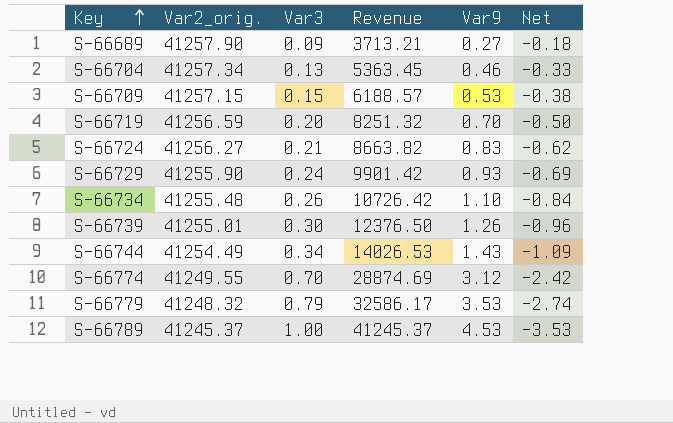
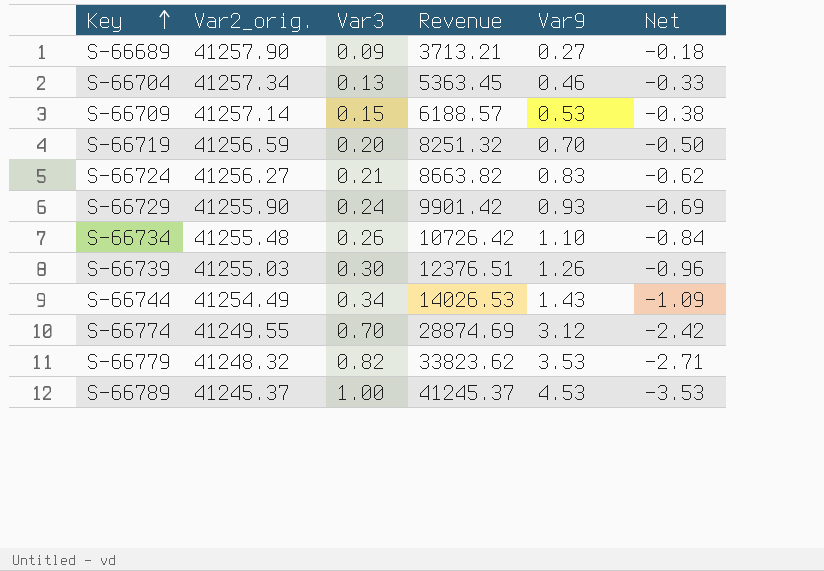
S-66709 | Var2_orig.: 41257.15 -> 41257.14
S-66739 | Var2_orig.: 41255.01 -> 41255.03
S-66739 | Revenue: 12376.50 -> 12376.51
S-66779 | Var3: 0.79 -> 0.82
S-66779 | Revenue: 32586.17 -> 33823.62
S-66779 | Net: -2.74 -> -2.71

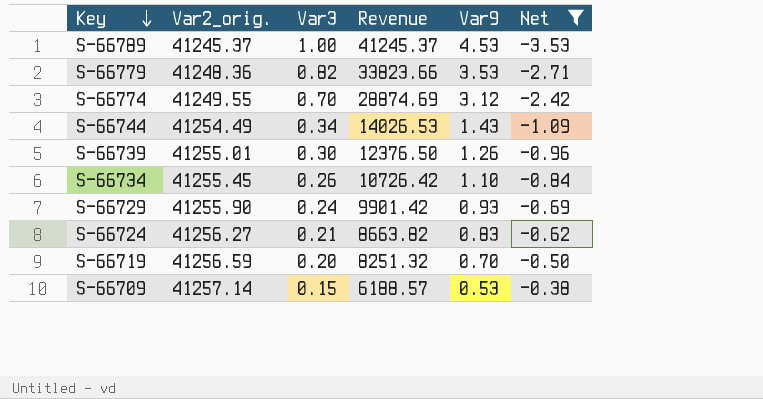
filter: none -> Net <= -0.38
row order: Key ascending -> Key descending
S-66779 | Var2_orig.: 41248.32 -> 41248.36
S-66779 | Revenue: 33823.62 -> 33823.66
S-66739 | Var2_orig.: 41255.03 -> 41255.01
S-66739 | Revenue: 12376.51 -> 12376.50
S-66734 | Var2_orig.: 41255.48 -> 41255.45

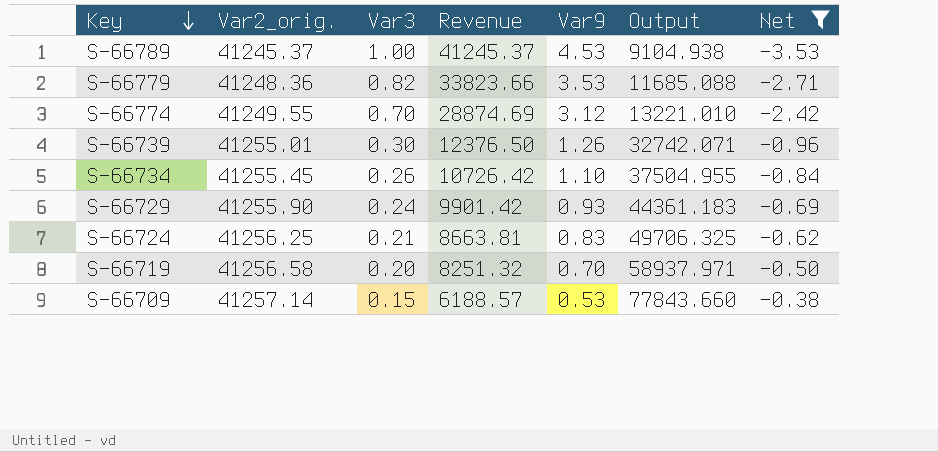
column Output | formula: none -> [Var2_orig.] / [Var9]
row S-66744: 41254.49 | 0.34 | 14026.53 | 1.43 | -1.09 -> none
S-66724 | Var2_orig.: 41256.27 -> 41256.25
S-66724 | Revenue: 8663.82 -> 8663.81
S-66719 | Var2_orig.: 41256.59 -> 41256.58

